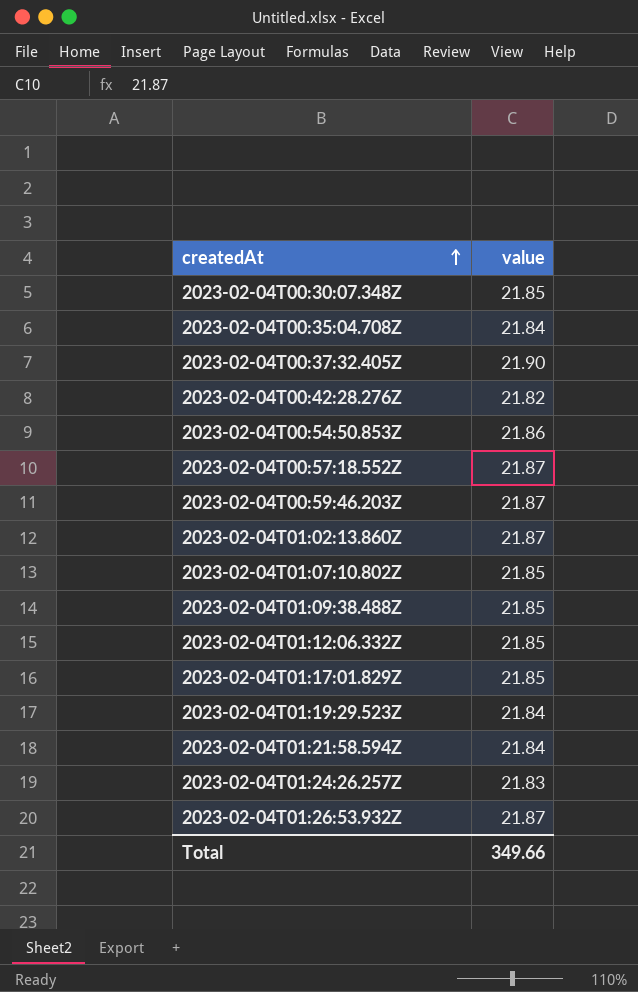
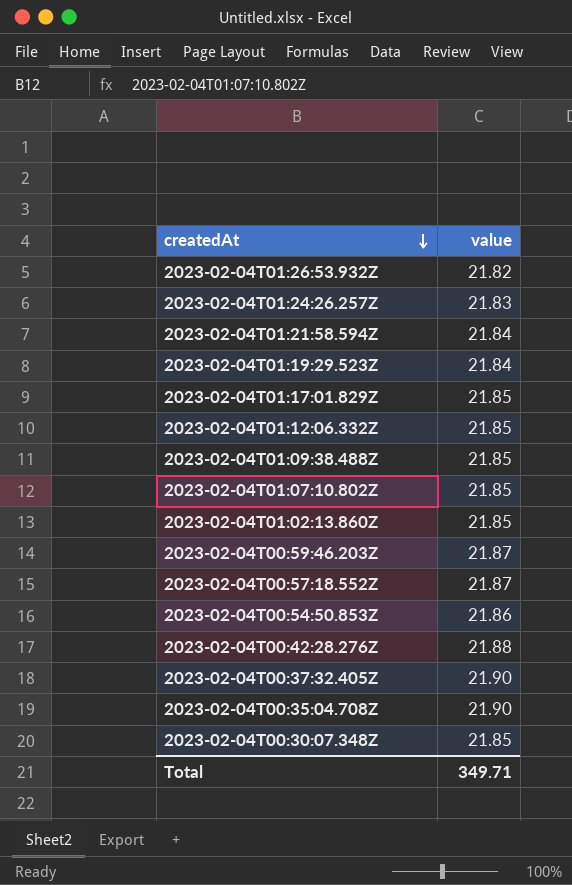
row order: createdAt ascending -> createdAt descending
2023-02-04T01:26:53.932Z | value: 21.87 -> 21.82
2023-02-04T01:02:13.860Z | value: 21.87 -> 21.85
2023-02-04T00:42:28.276Z | value: 21.82 -> 21.88
2023-02-04T00:35:04.708Z | value: 21.84 -> 21.90
Total | value: 349.66 -> 349.71

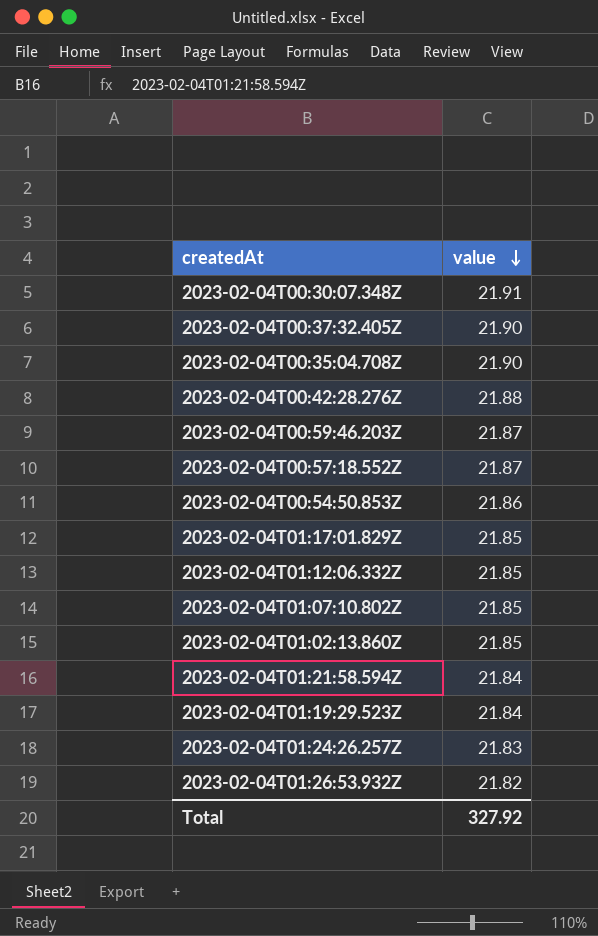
row order: createdAt descending -> value descending
row 2023-02-04T01:09:38.488Z: 21.85 -> none
2023-02-04T00:30:07.348Z | value: 21.85 -> 21.91
Total | value: 349.71 -> 327.92

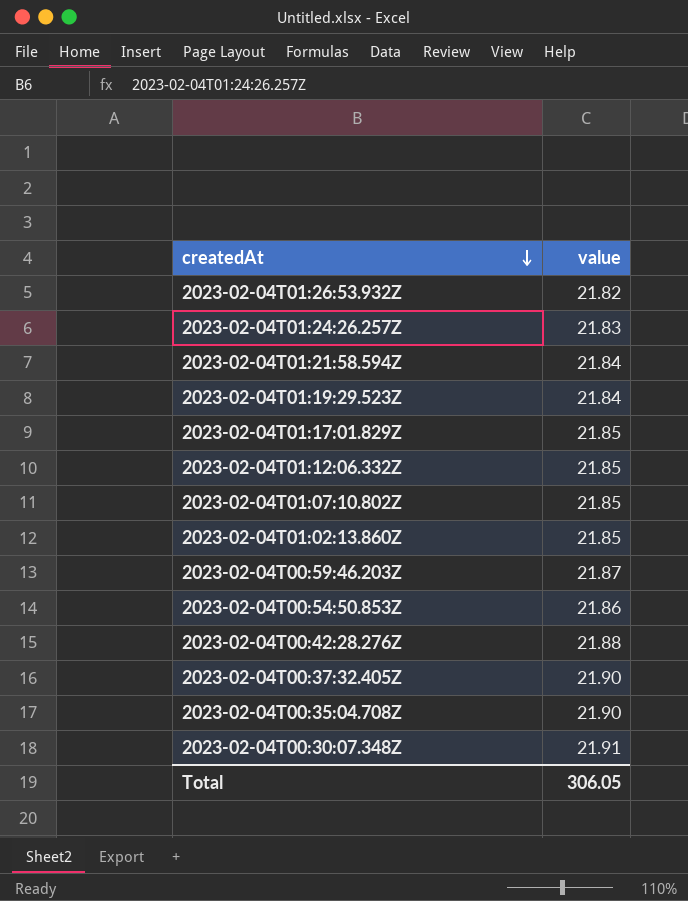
row order: value descending -> createdAt descending
row 2023-02-04T00:57:18.552Z: 21.87 -> none
Total | value: 327.92 -> 306.05

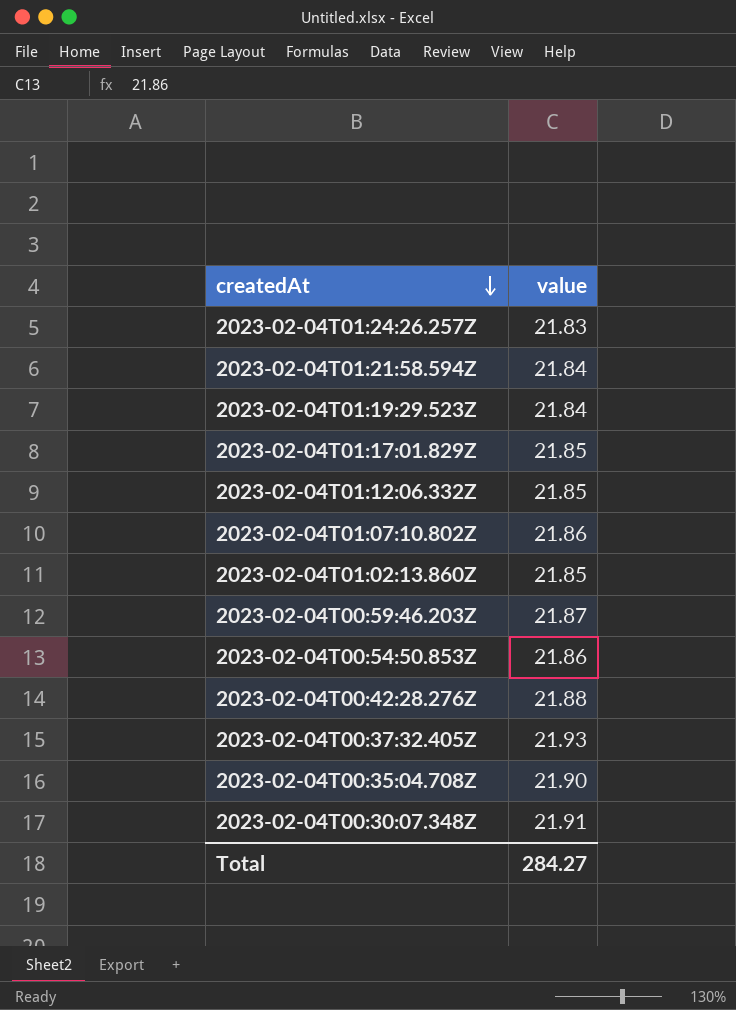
row 2023-02-04T01:26:53.932Z: 21.82 -> none
2023-02-04T01:07:10.802Z | value: 21.85 -> 21.86
2023-02-04T00:37:32.405Z | value: 21.90 -> 21.93
Total | value: 306.05 -> 284.27

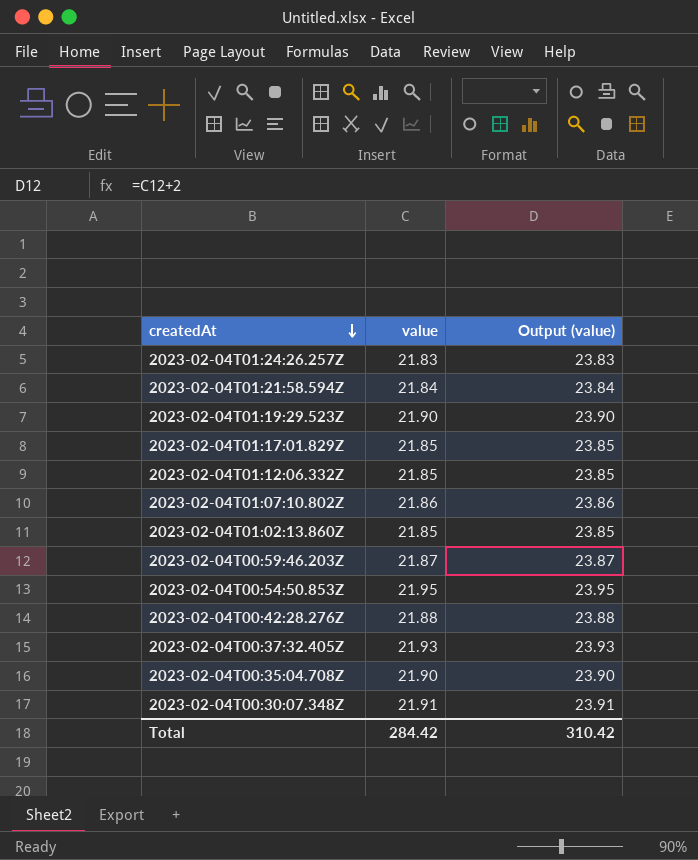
column Output (value) | formula: none -> [value] + 2
2023-02-04T01:19:29.523Z | value: 21.84 -> 21.90
2023-02-04T00:54:50.853Z | value: 21.86 -> 21.95
Total | value: 284.27 -> 284.42

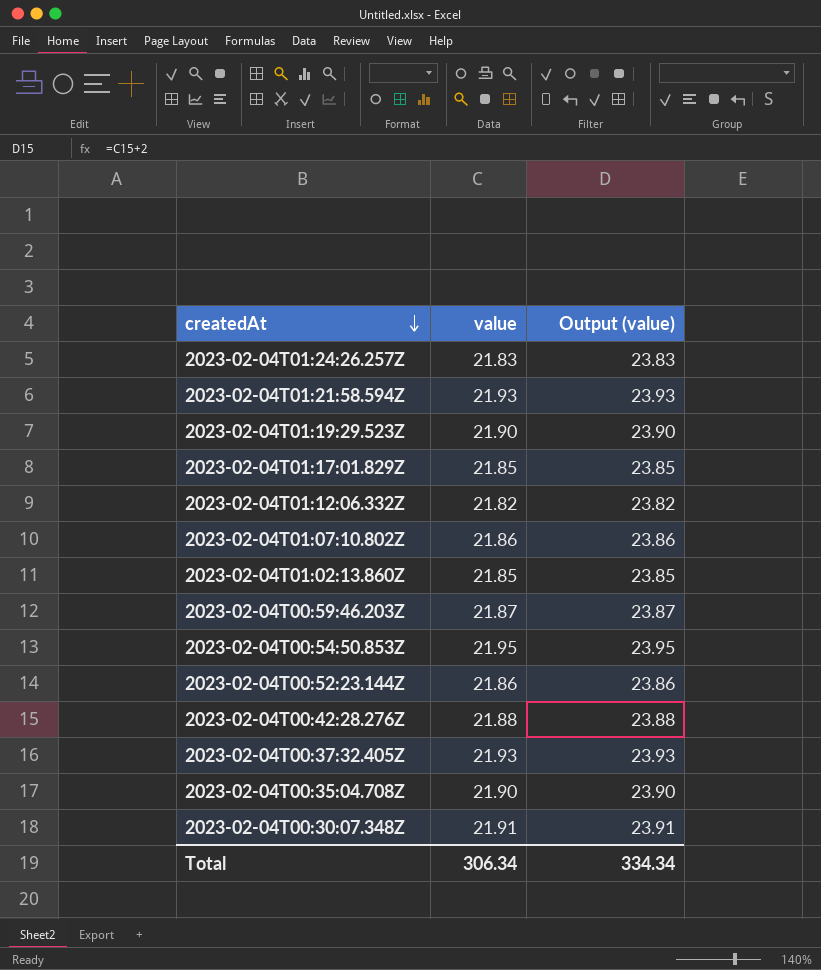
2023-02-04T01:21:58.594Z | value: 21.84 -> 21.93
2023-02-04T01:21:58.594Z | Output (value): 23.84 -> 23.93
2023-02-04T01:12:06.332Z | value: 21.85 -> 21.82
2023-02-04T01:12:06.332Z | Output (value): 23.85 -> 23.82
row 2023-02-04T00:52:23.144Z: none -> 21.86 | 23.86
Total | value: 284.42 -> 306.34
Total | Output (value): 310.42 -> 334.34

